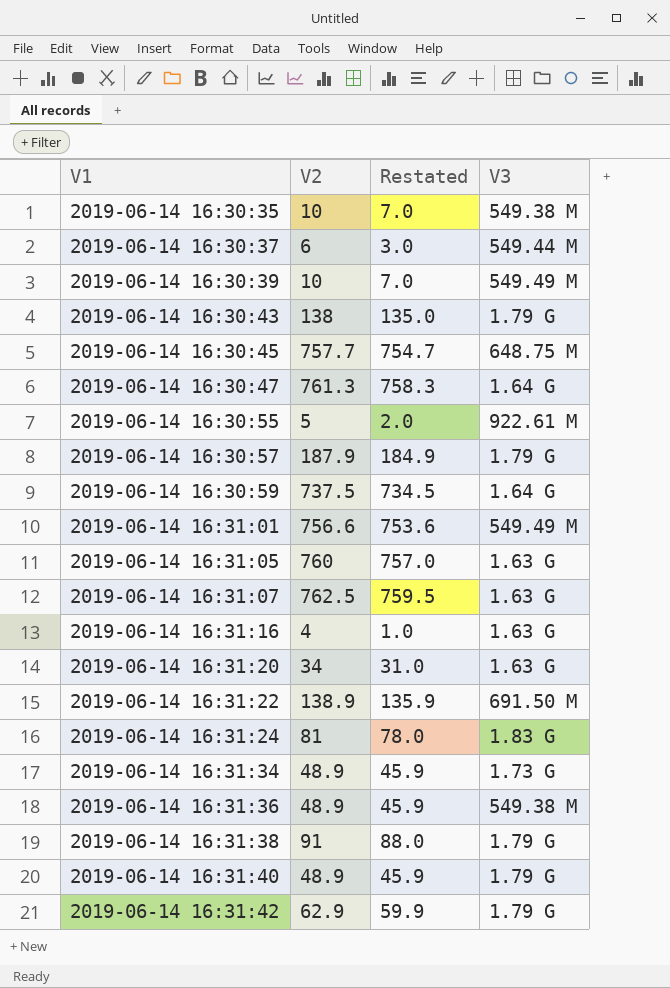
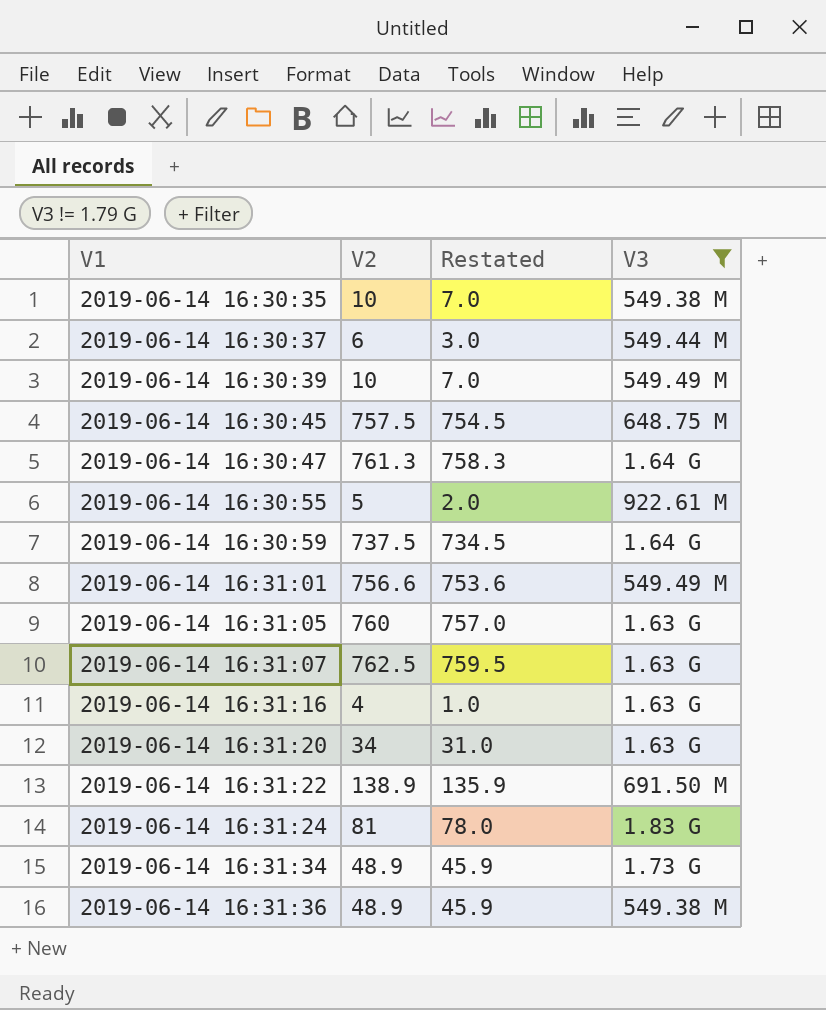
filter: none -> V3 != 1.79 G
2019-06-14 16:30:45 | V2: 757.7 -> 757.5
2019-06-14 16:30:45 | Restated: 754.7 -> 754.5

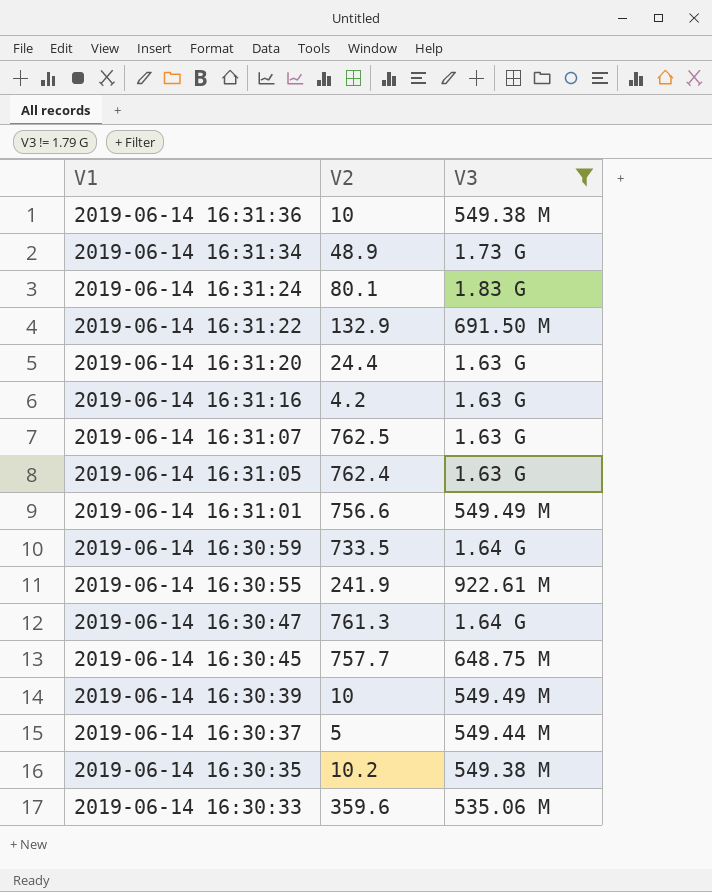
row order: V1 ascending -> V1 descending
column Restated | formula: [V2] - 3 -> none
2019-06-14 16:31:36 | V2: 48.9 -> 10
2019-06-14 16:31:24 | V2: 81 -> 80.1
2019-06-14 16:31:22 | V2: 138.9 -> 132.9
2019-06-14 16:31:20 | V2: 34 -> 24.4
2019-06-14 16:31:16 | V2: 4 -> 4.2
2019-06-14 16:31:05 | V2: 760 -> 762.4
2019-06-14 16:30:59 | V2: 737.5 -> 733.5
2019-06-14 16:30:55 | V2: 5 -> 241.9
2019-06-14 16:30:45 | V2: 757.5 -> 757.7
2019-06-14 16:30:37 | V2: 6 -> 5
2019-06-14 16:30:35 | V2: 10 -> 10.2
row 2019-06-14 16:30:33: none -> 359.6 | 535.06 M

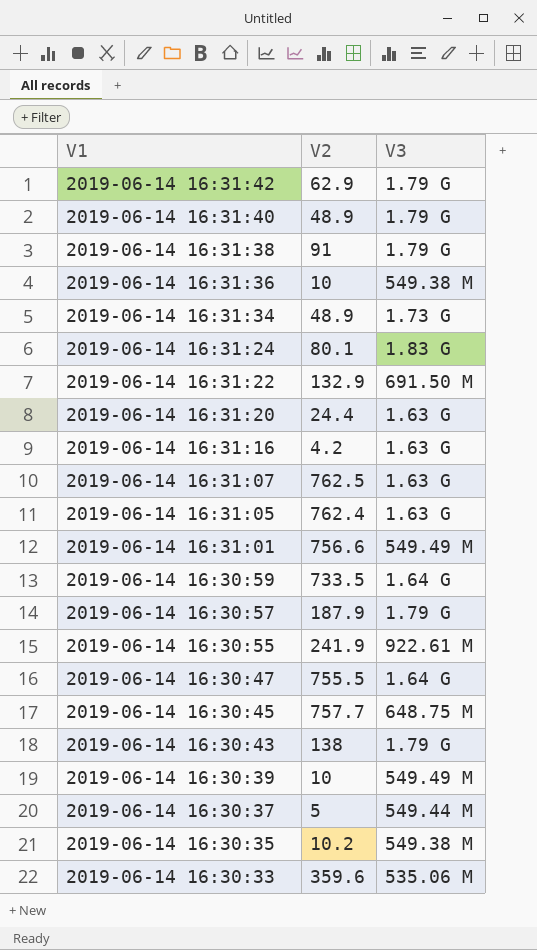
filter: V3 != 1.79 G -> none
2019-06-14 16:30:47 | V2: 761.3 -> 755.5

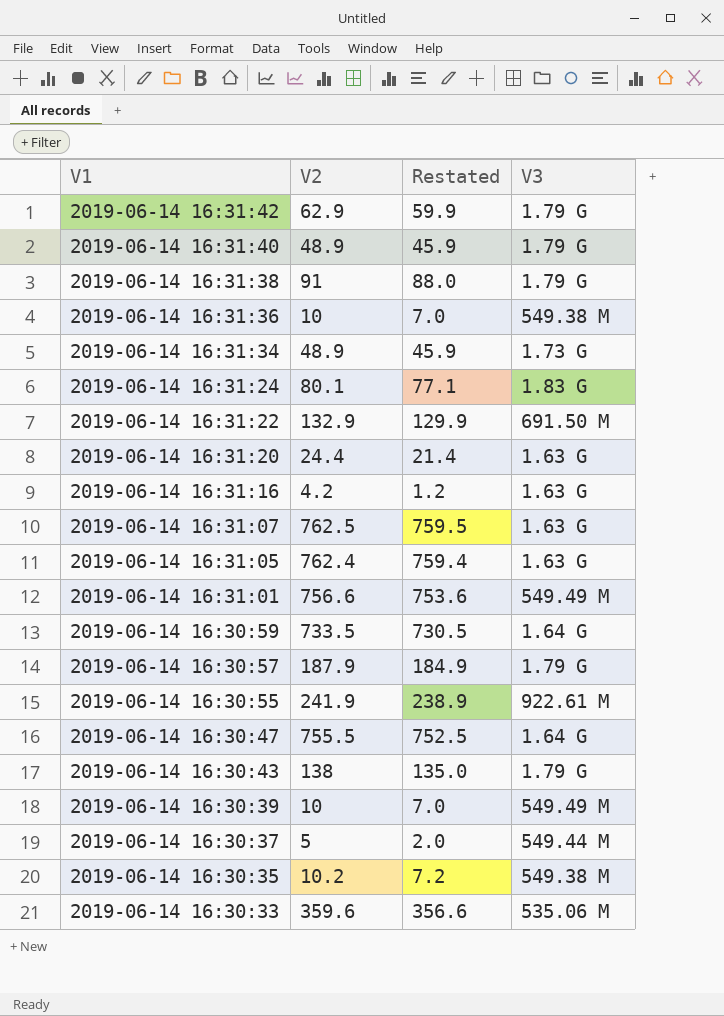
column Restated | formula: none -> [V2] - 3
row 2019-06-14 16:30:45: 757.7 | 648.75 M -> none

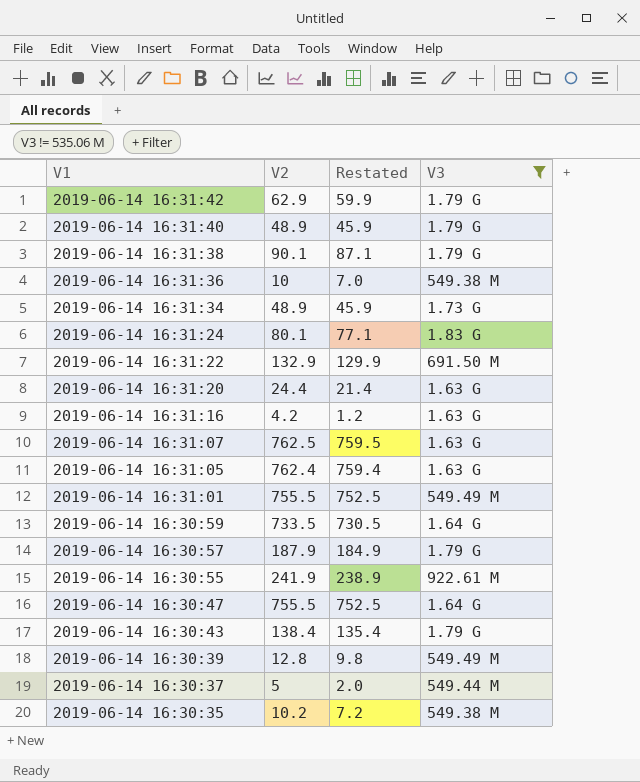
filter: none -> V3 != 535.06 M
2019-06-14 16:31:38 | V2: 91 -> 90.1
2019-06-14 16:31:38 | Restated: 88.0 -> 87.1
2019-06-14 16:31:01 | V2: 756.6 -> 755.5
2019-06-14 16:31:01 | Restated: 753.6 -> 752.5
2019-06-14 16:30:43 | V2: 138 -> 138.4
2019-06-14 16:30:43 | Restated: 135.0 -> 135.4
2019-06-14 16:30:39 | V2: 10 -> 12.8
2019-06-14 16:30:39 | Restated: 7.0 -> 9.8

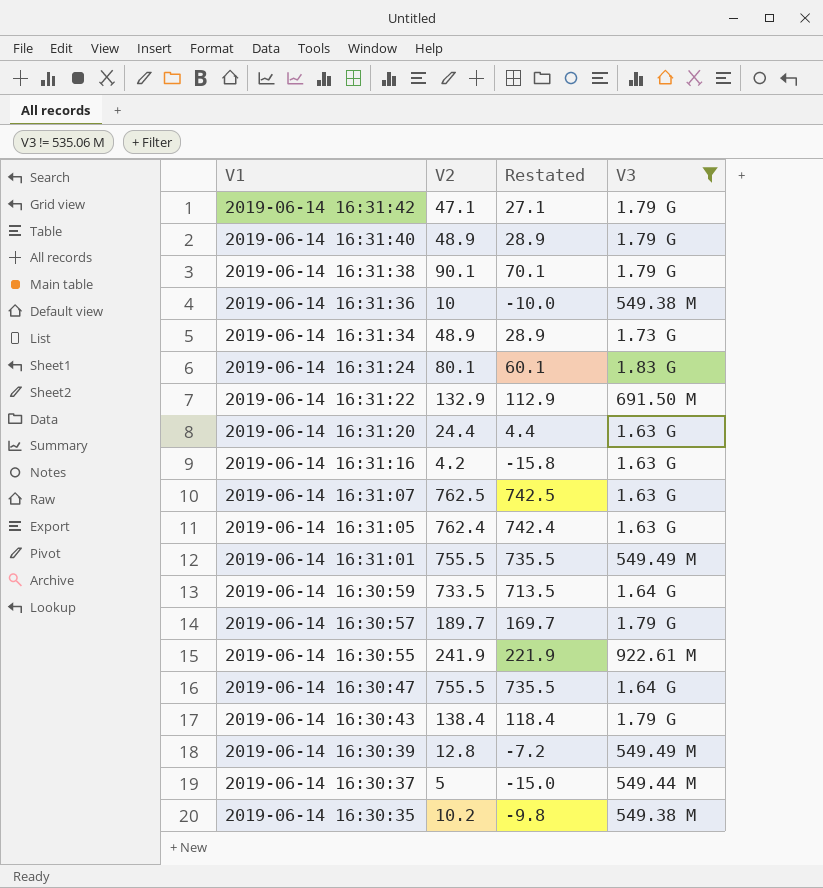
column Restated | formula: [V2] - 3 -> [V2] - 20
2019-06-14 16:31:42 | V2: 62.9 -> 47.1
2019-06-14 16:30:57 | V2: 187.9 -> 189.7

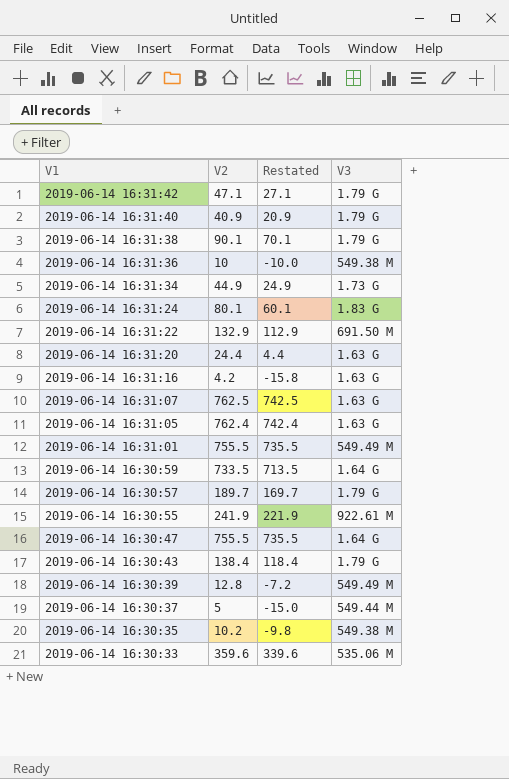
filter: V3 != 535.06 M -> none
2019-06-14 16:31:40 | V2: 48.9 -> 40.9
2019-06-14 16:31:40 | Restated: 28.9 -> 20.9
2019-06-14 16:31:34 | V2: 48.9 -> 44.9
2019-06-14 16:31:34 | Restated: 28.9 -> 24.9

